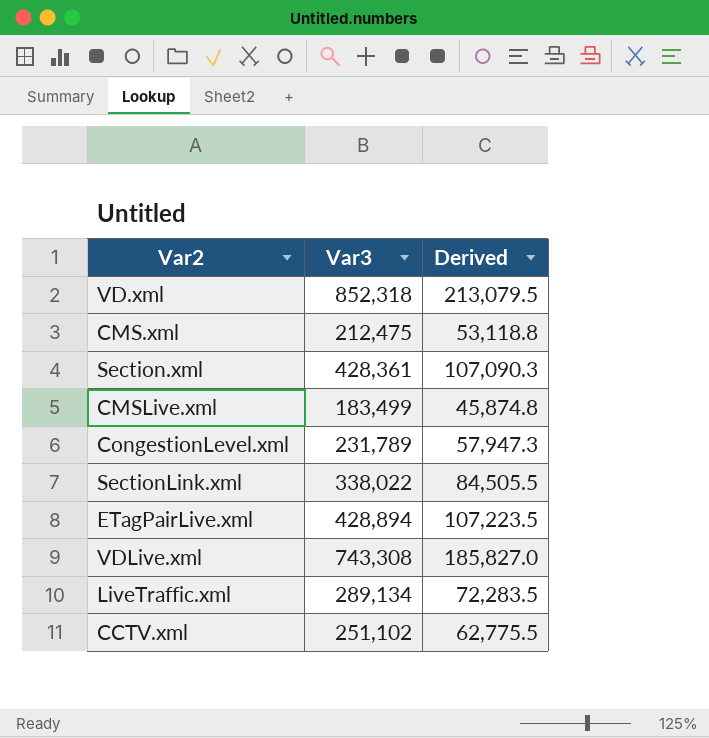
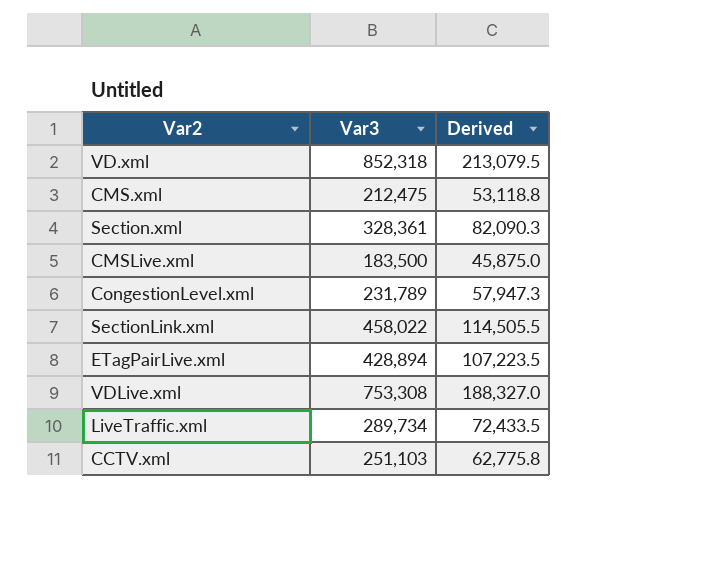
Section.xml | Var3: 428,361 -> 328,361
Section.xml | Derived: 107,090.3 -> 82,090.3
CMSLive.xml | Var3: 183,499 -> 183,500
CMSLive.xml | Derived: 45,874.8 -> 45,875.0
SectionLink.xml | Var3: 338,022 -> 458,022
SectionLink.xml | Derived: 84,505.5 -> 114,505.5
VDLive.xml | Var3: 743,308 -> 753,308
VDLive.xml | Derived: 185,827.0 -> 188,327.0
LiveTraffic.xml | Var3: 289,134 -> 289,734
LiveTraffic.xml | Derived: 72,283.5 -> 72,433.5
CCTV.xml | Var3: 251,102 -> 251,103
CCTV.xml | Derived: 62,775.5 -> 62,775.8

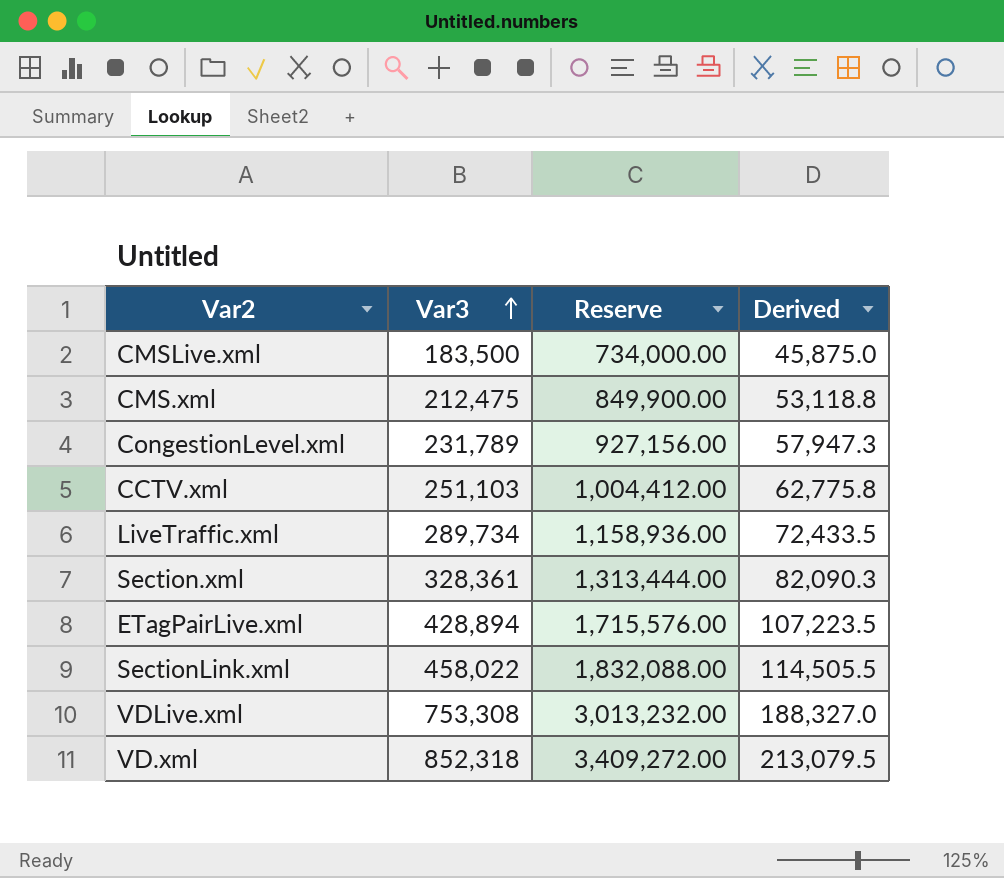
row order: none -> Var3 ascending
column Reserve | formula: none -> [Var3] * 4

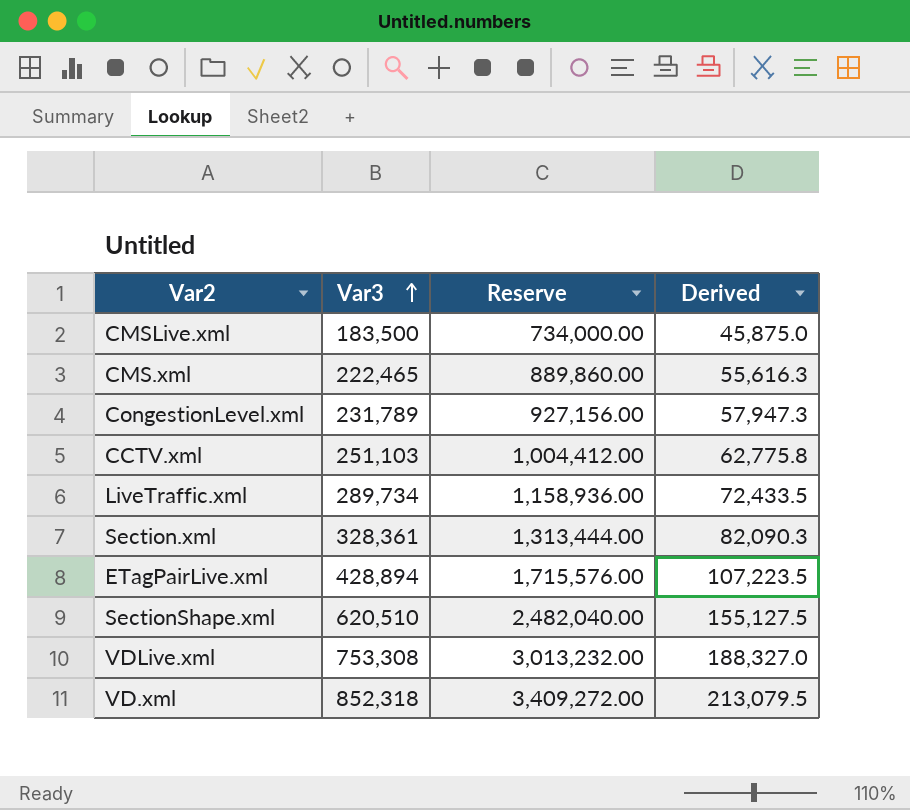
row SectionLink.xml: 458,022 | 1,832,088.00 | 114,505.5 -> none
CMS.xml | Var3: 212,475 -> 222,465
CMS.xml | Reserve: 849,900.00 -> 889,860.00
CMS.xml | Derived: 53,118.8 -> 55,616.3
row SectionShape.xml: none -> 620,510 | 2,482,040.00 | 155,127.5

